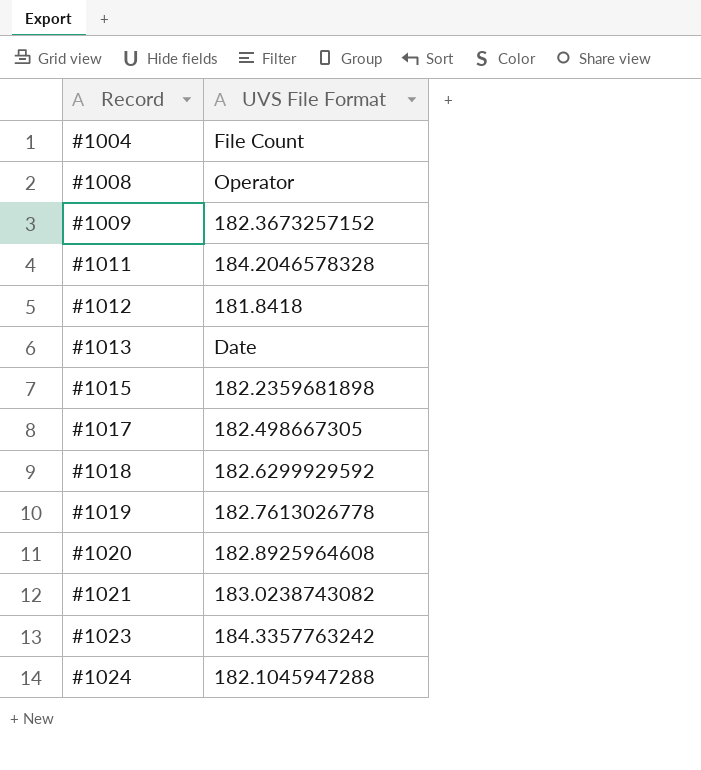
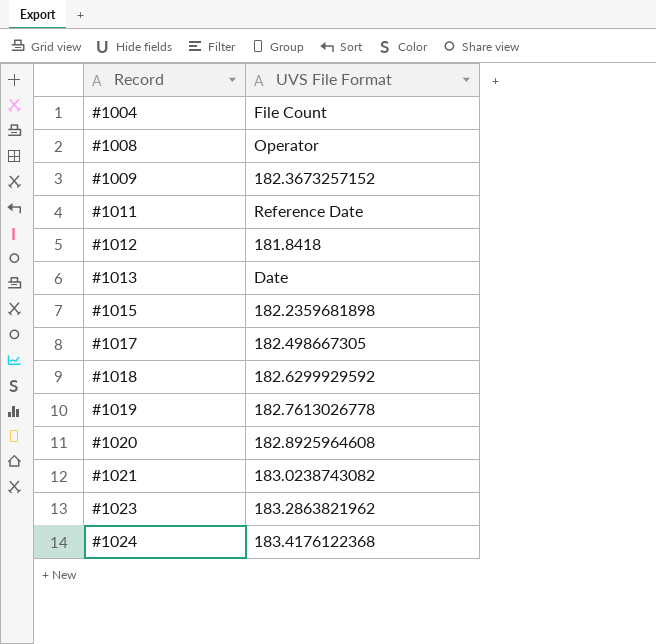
#1011 | UVS File Format: 184.2046578328 -> Reference Date
#1023 | UVS File Format: 184.3357763242 -> 183.2863821962
#1024 | UVS File Format: 182.1045947288 -> 183.4176122368

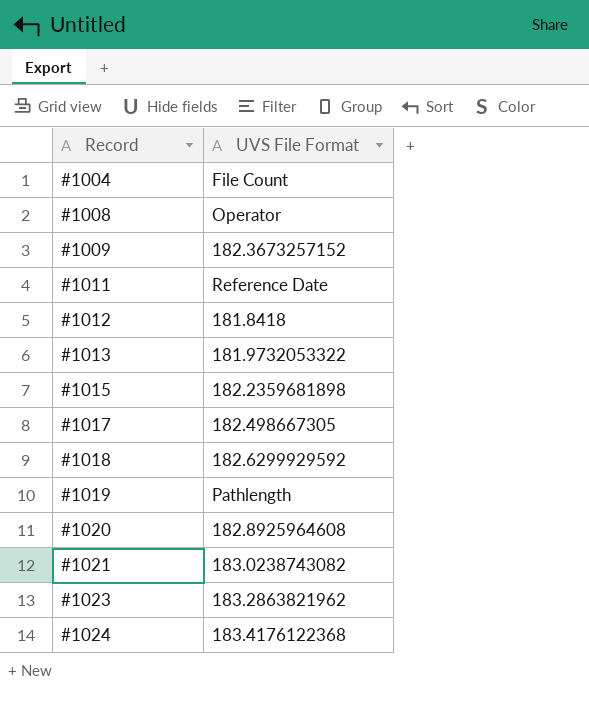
#1013 | UVS File Format: Date -> 181.9732053322
#1019 | UVS File Format: 182.7613026778 -> Pathlength

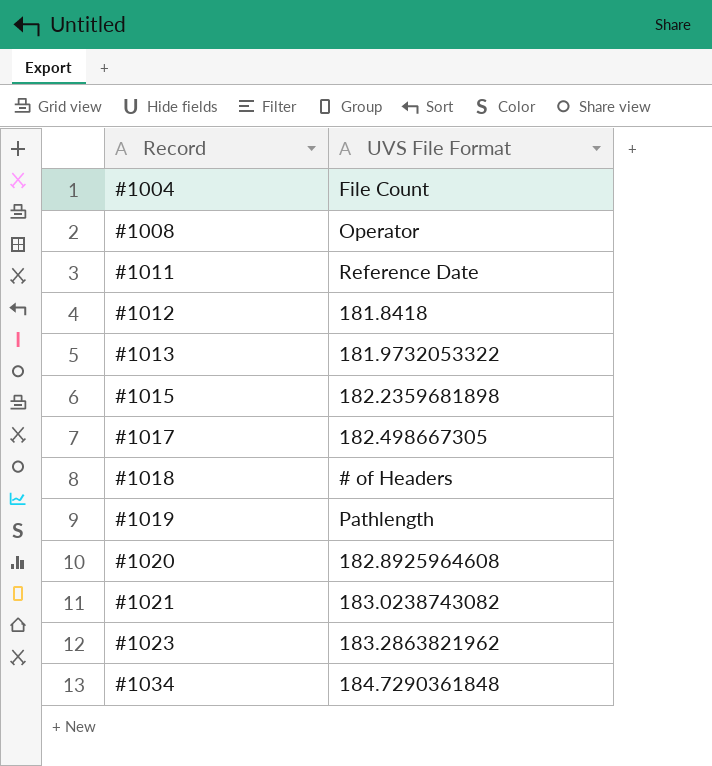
row #1009: 182.3673257152 -> none
row #1024: 183.4176122368 -> none
#1018 | UVS File Format: 182.6299929592 -> # of Headers
row #1034: none -> 184.7290361848

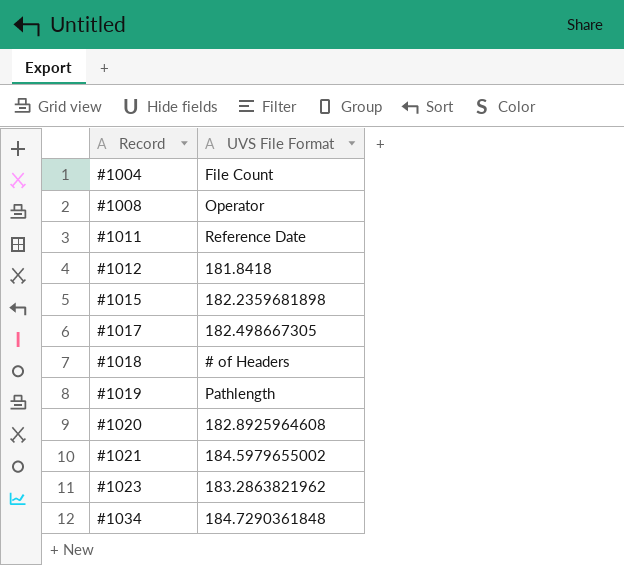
row #1013: 181.9732053322 -> none
#1021 | UVS File Format: 183.0238743082 -> 184.5979655002

